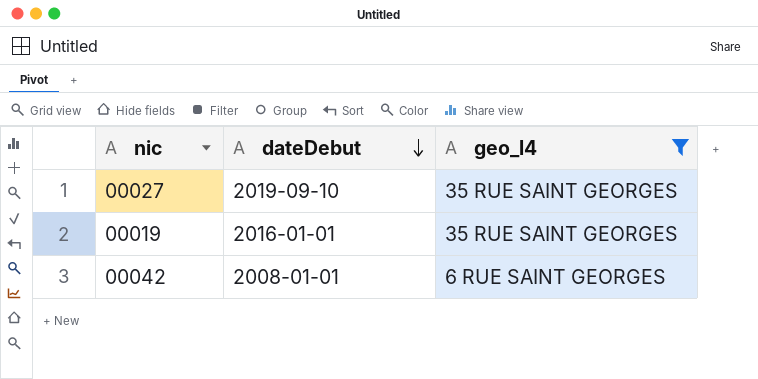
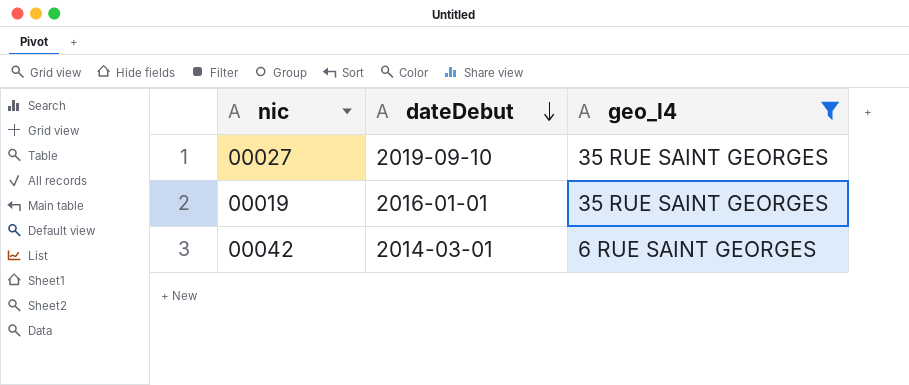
00042 | dateDebut: 2008-01-01 -> 2014-03-01

